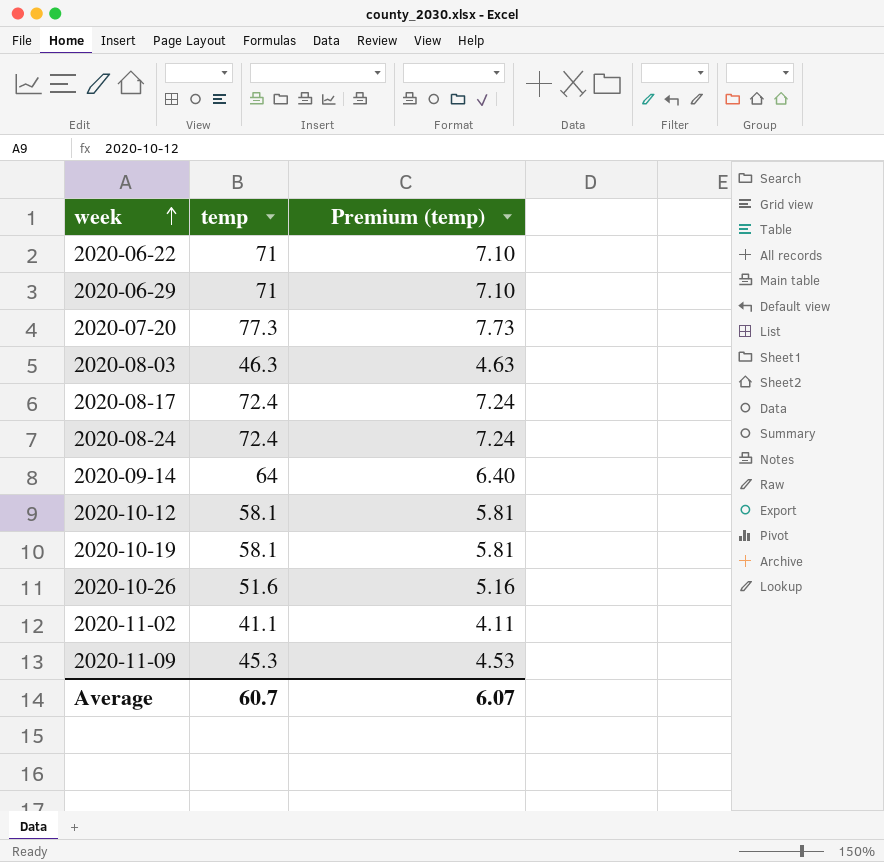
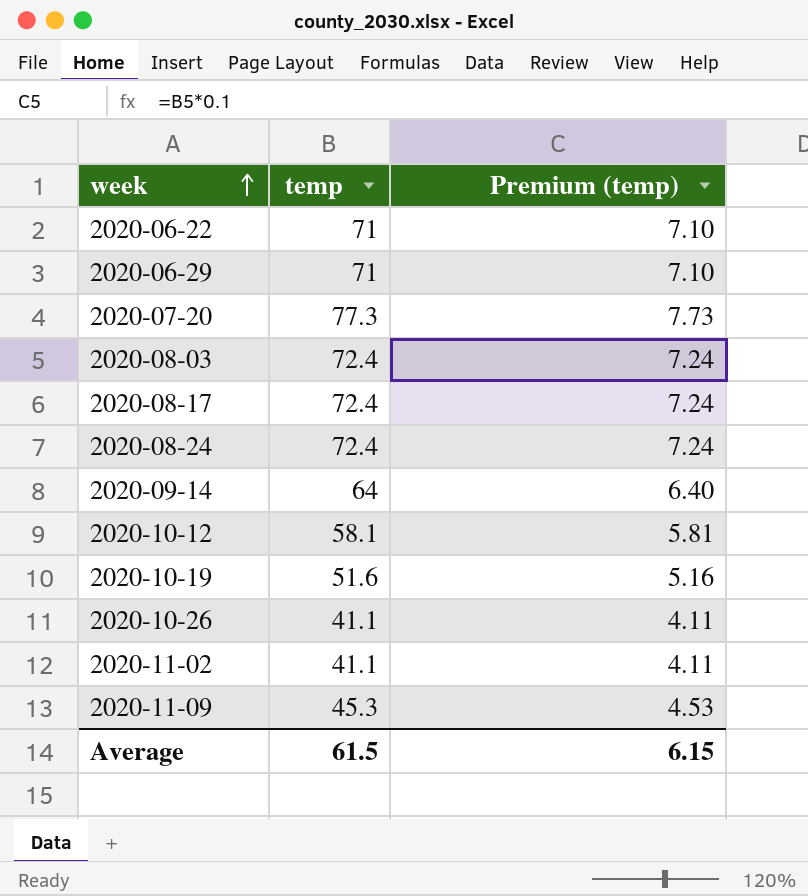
2020-08-03 | temp: 46.3 -> 72.4
2020-08-03 | Premium (temp): 4.63 -> 7.24
2020-10-19 | temp: 58.1 -> 51.6
2020-10-19 | Premium (temp): 5.81 -> 5.16
2020-10-26 | temp: 51.6 -> 41.1
2020-10-26 | Premium (temp): 5.16 -> 4.11
Average | temp: 60.7 -> 61.5
Average | Premium (temp): 6.07 -> 6.15

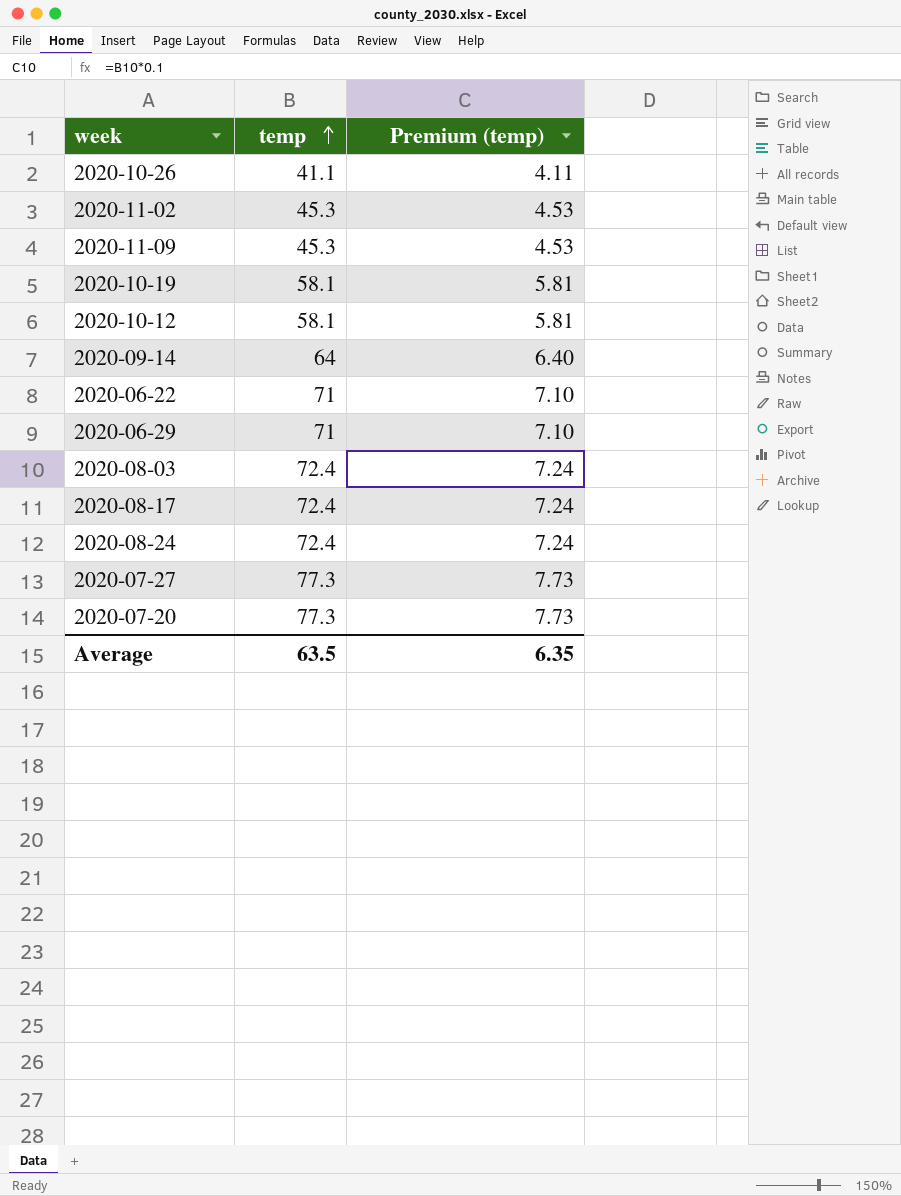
row order: week ascending -> temp ascending
2020-11-02 | temp: 41.1 -> 45.3
2020-11-02 | Premium (temp): 4.11 -> 4.53
2020-10-19 | temp: 51.6 -> 58.1
2020-10-19 | Premium (temp): 5.16 -> 5.81
row 2020-07-27: none -> 77.3 | 7.73
Average | temp: 61.5 -> 63.5
Average | Premium (temp): 6.15 -> 6.35

